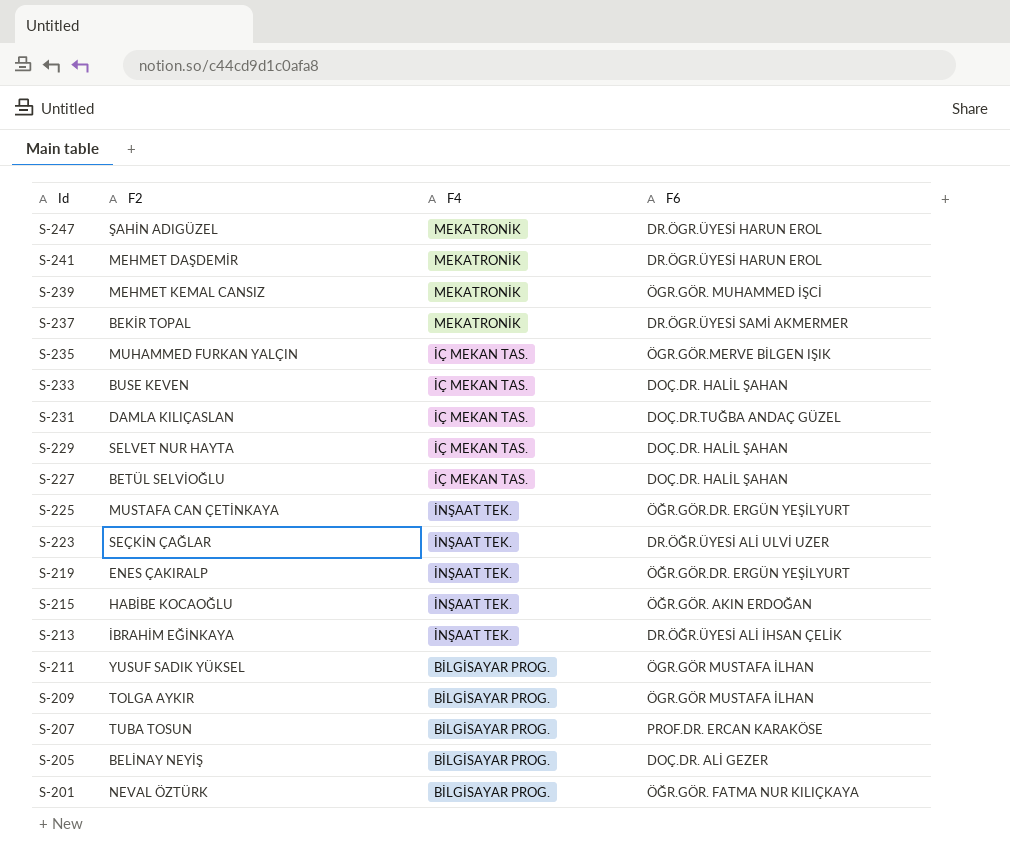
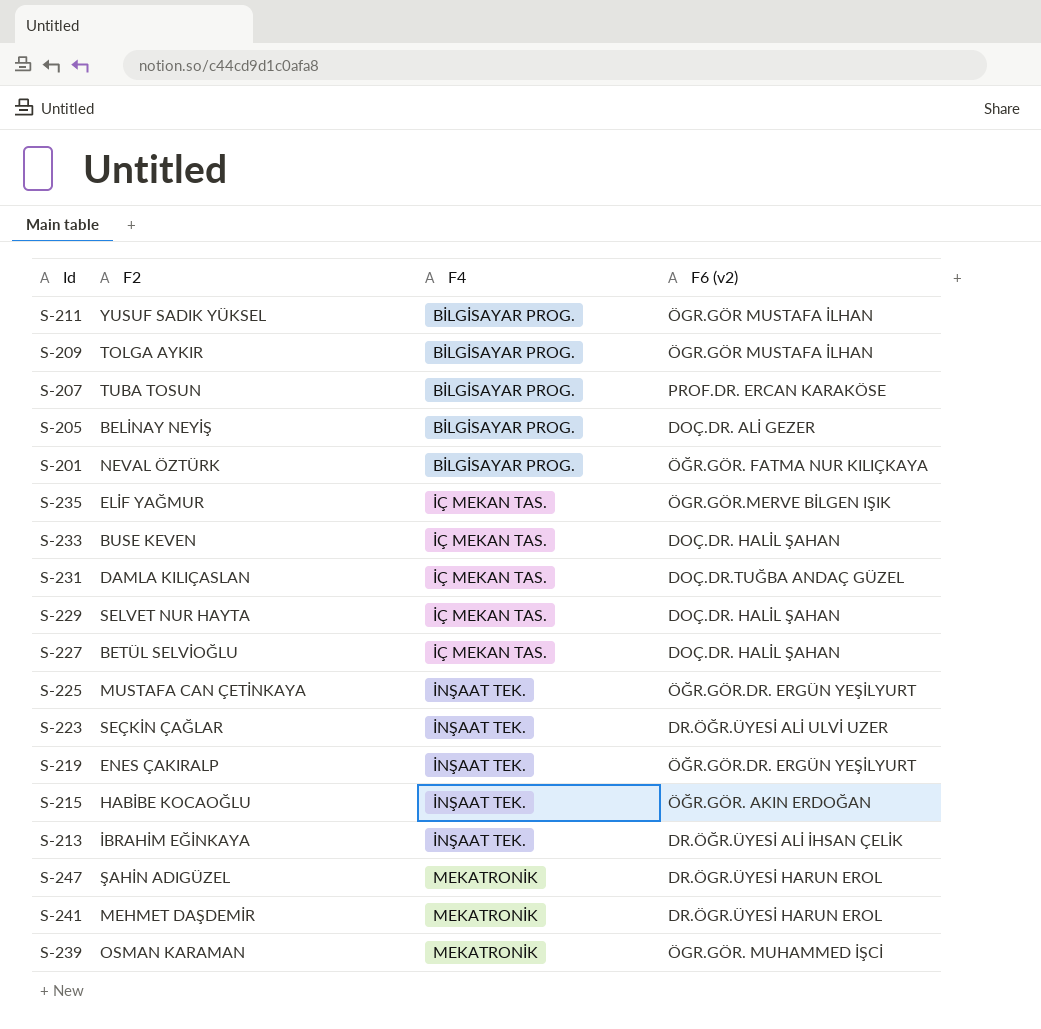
row order: Id descending -> F4 ascending
column name: F6 -> F6 (v2)
row S-237: BEKİR TOPAL | MEKATRONİK | DR.ÖGR.ÜYESİ SAMİ AKMERMER -> none
S-235 | F2: MUHAMMED FURKAN YALÇIN -> ELİF YAĞMUR
S-239 | F2: MEHMET KEMAL CANSIZ -> OSMAN KARAMAN

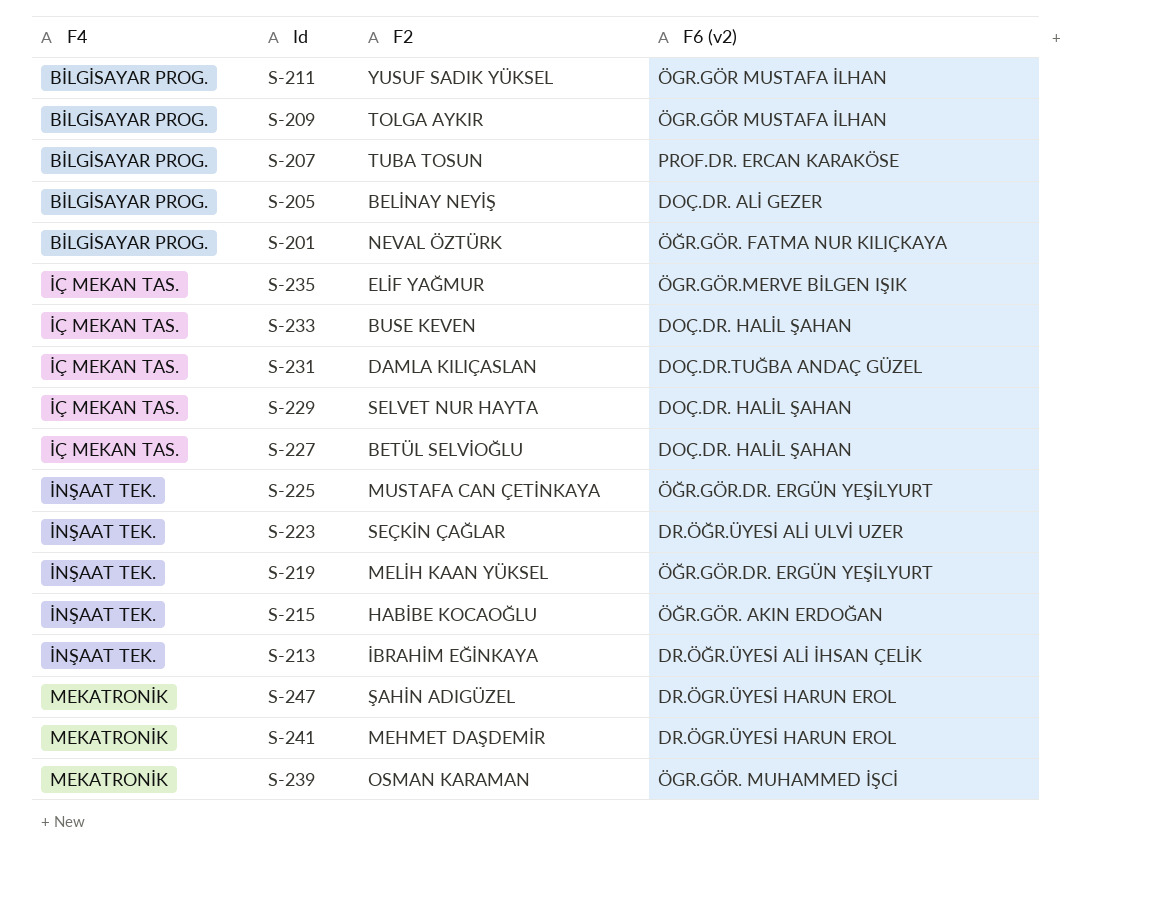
column F4 | position: 3 -> 1
S-219 | F2: ENES ÇAKIRALP -> MELİH KAAN YÜKSEL

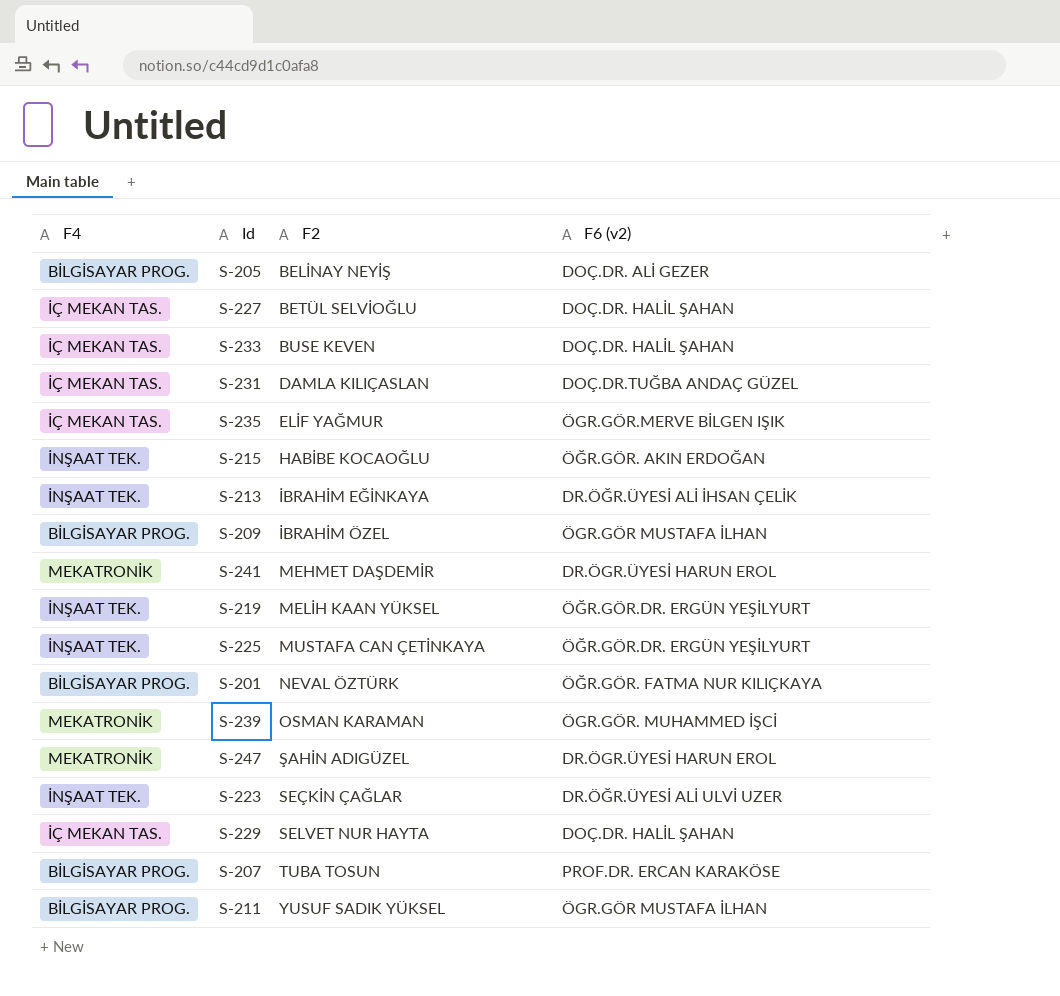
row order: F4 ascending -> F2 ascending
S-209 | F2: TOLGA AYKIR -> İBRAHİM ÖZEL

